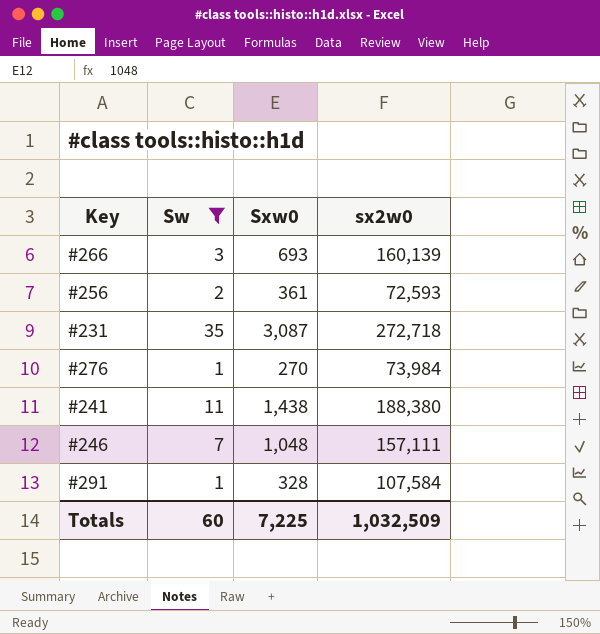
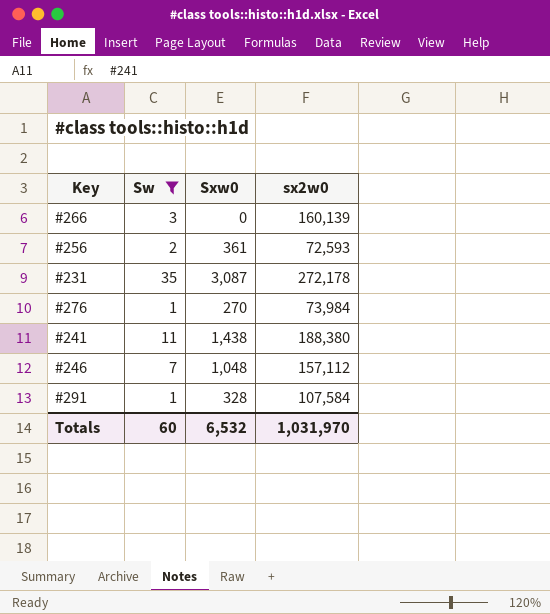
#266 | Sxw0: 693 -> 0
#231 | sx2w0: 272,718 -> 272,178
#246 | sx2w0: 157,111 -> 157,112
Totals | Sxw0: 7,225 -> 6,532
Totals | sx2w0: 1,032,509 -> 1,031,970

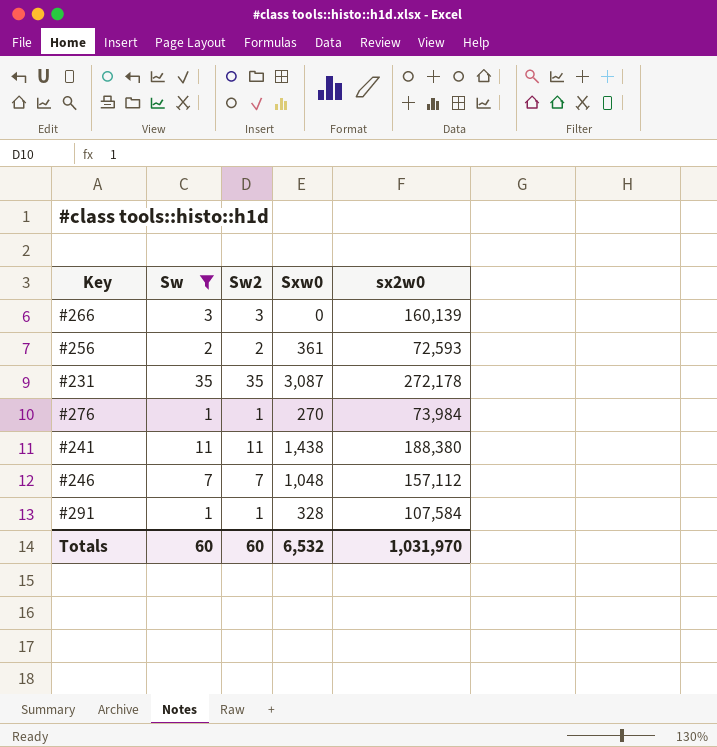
column Sw2 | position: none -> 3

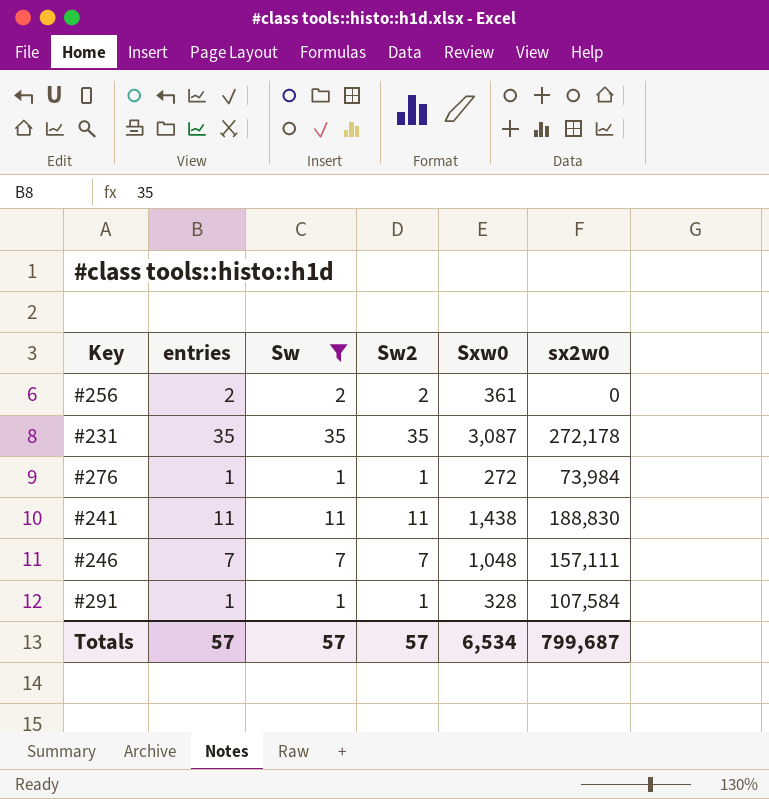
column entries | position: none -> 2
row #266: 3 | 3 | 0 | 160,139 -> none
#256 | sx2w0: 72,593 -> 0
#276 | Sxw0: 270 -> 272
#241 | sx2w0: 188,380 -> 188,830
#246 | sx2w0: 157,112 -> 157,111
Totals | Sw: 60 -> 57
Totals | Sw2: 60 -> 57
Totals | Sxw0: 6,532 -> 6,534
Totals | sx2w0: 1,031,970 -> 799,687

